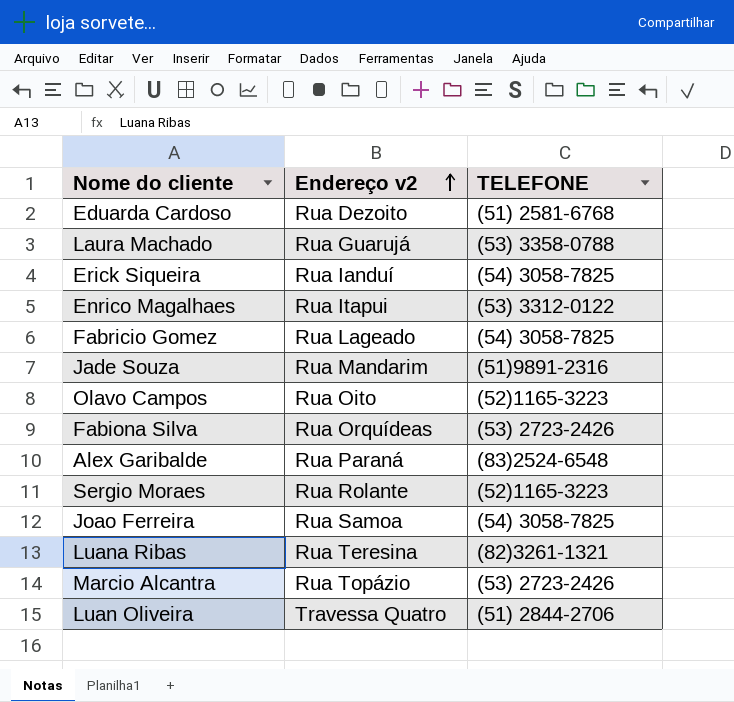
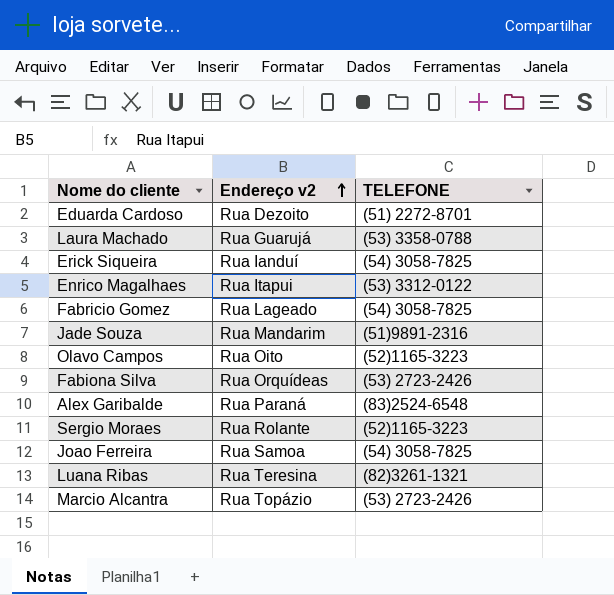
row Luan Oliveira: Travessa Quatro | (51) 2844-2706 -> none
Eduarda Cardoso | TELEFONE: (51) 2581-6768 -> (51) 2272-8701

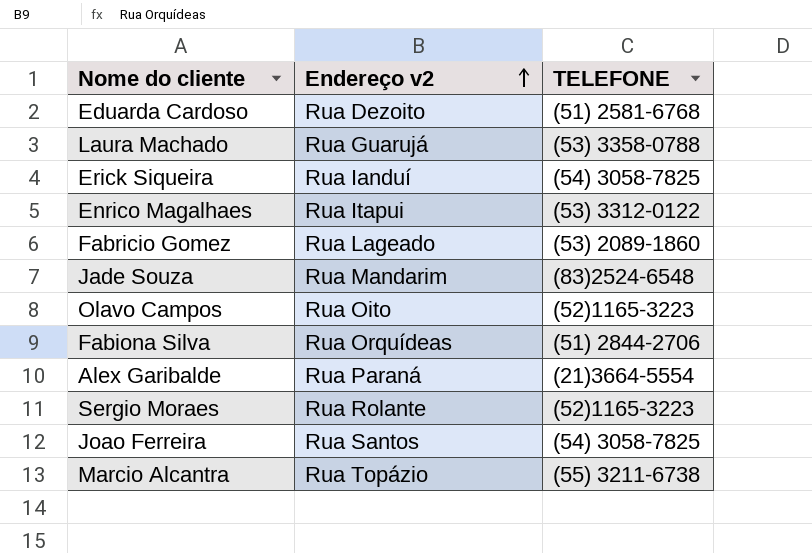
row Luana Ribas: Rua Teresina | (82)3261-1321 -> none
Eduarda Cardoso | TELEFONE: (51) 2272-8701 -> (51) 2581-6768
Fabricio Gomez | TELEFONE: (54) 3058-7825 -> (53) 2089-1860
Jade Souza | TELEFONE: (51)9891-2316 -> (83)2524-6548
Fabiona Silva | TELEFONE: (53) 2723-2426 -> (51) 2844-2706
Alex Garibalde | TELEFONE: (83)2524-6548 -> (21)3664-5554
Joao Ferreira | Endereço v2: Rua Samoa -> Rua Santos
Marcio Alcantra | TELEFONE: (53) 2723-2426 -> (55) 3211-6738

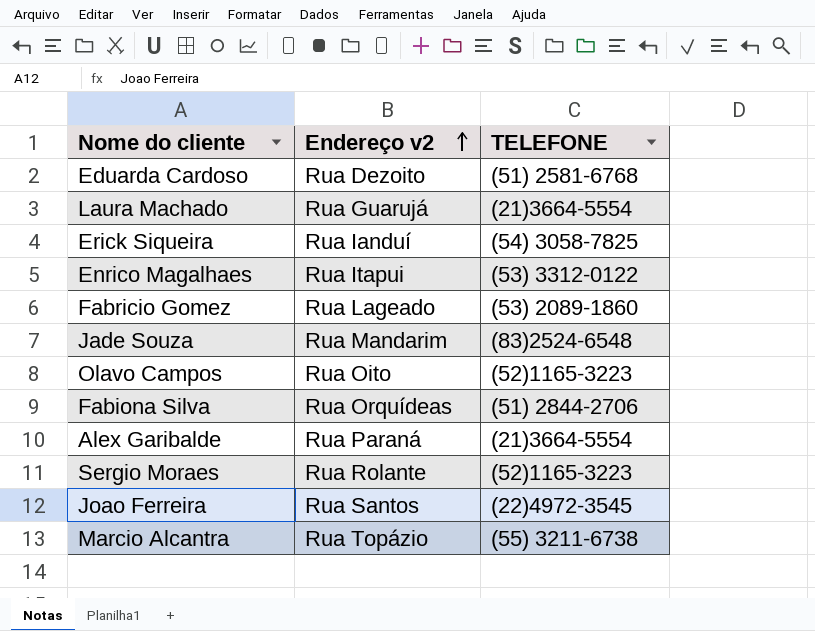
Laura Machado | TELEFONE: (53) 3358-0788 -> (21)3664-5554
Joao Ferreira | TELEFONE: (54) 3058-7825 -> (22)4972-3545

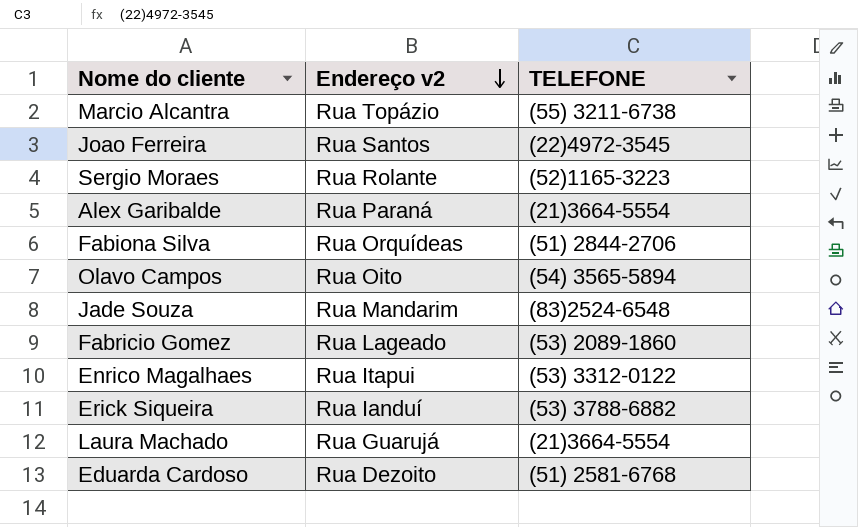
row order: Endereço v2 ascending -> Endereço v2 descending
Olavo Campos | TELEFONE: (52)1165-3223 -> (54) 3565-5894
Erick Siqueira | TELEFONE: (54) 3058-7825 -> (53) 3788-6882

